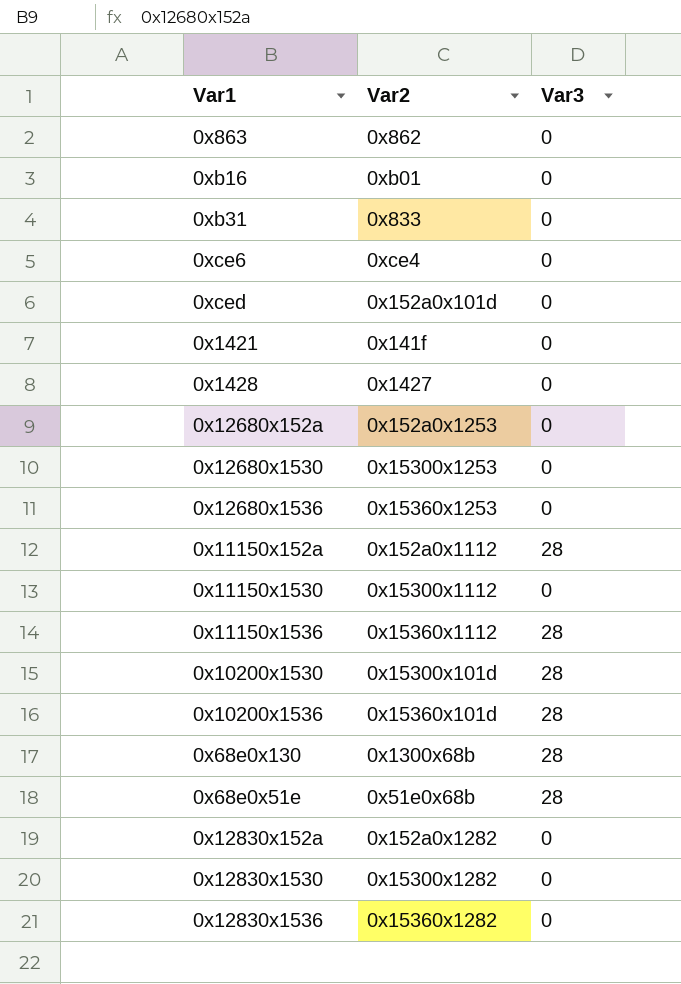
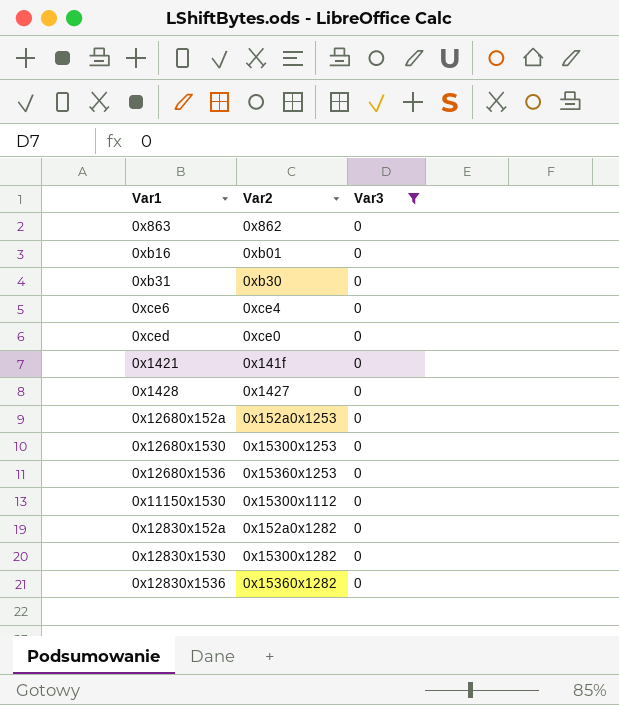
filter: none -> Var3 = 0
0xb31 | Var2: 0x833 -> 0xb30
0xced | Var2: 0x152a0x101d -> 0xce0

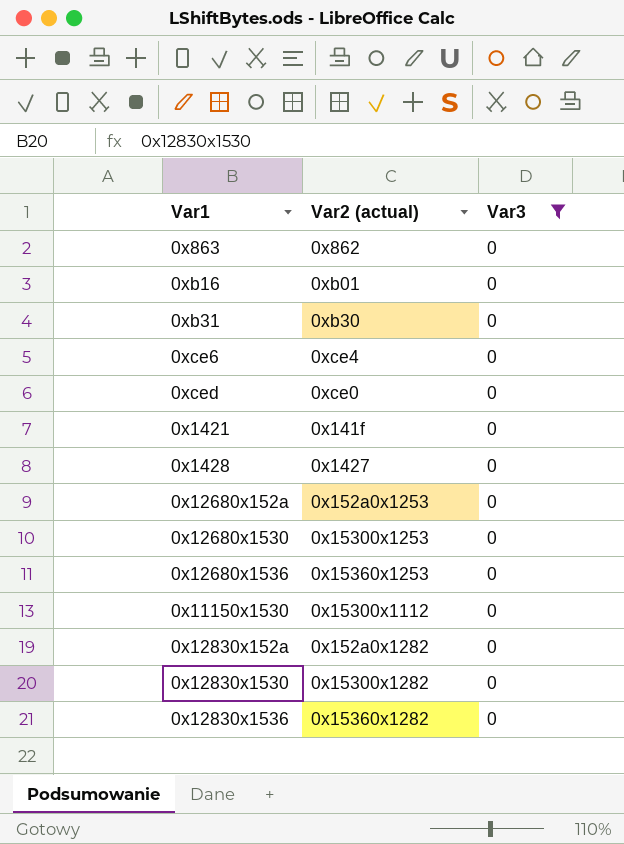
column name: Var2 -> Var2 (actual)

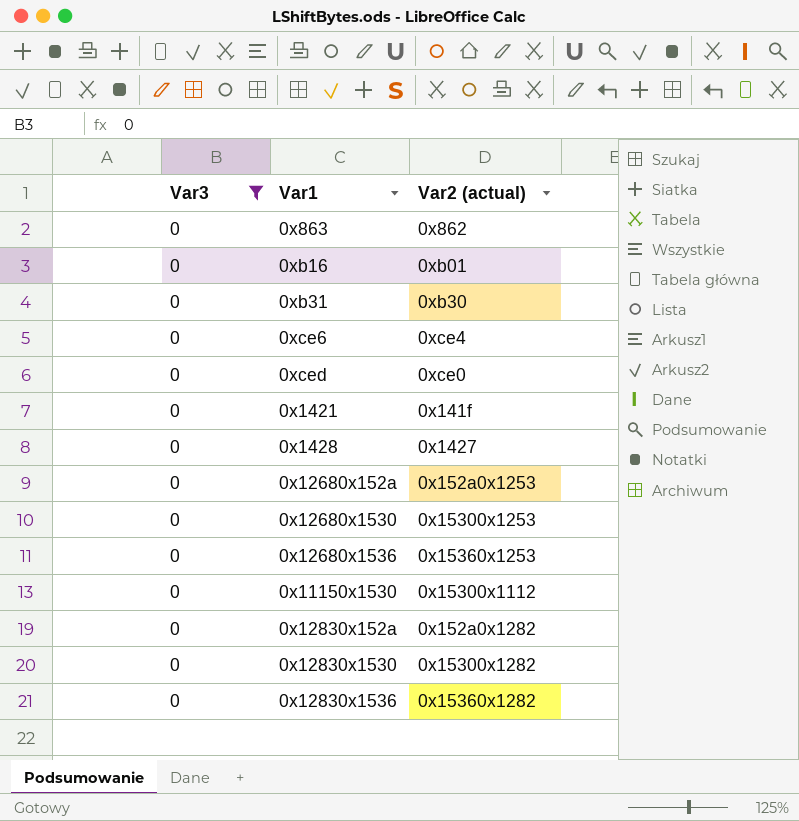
column Var3 | position: 3 -> 1

